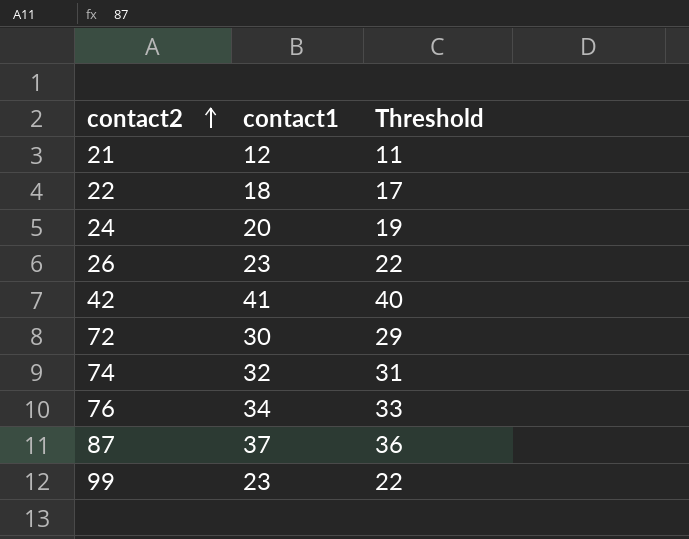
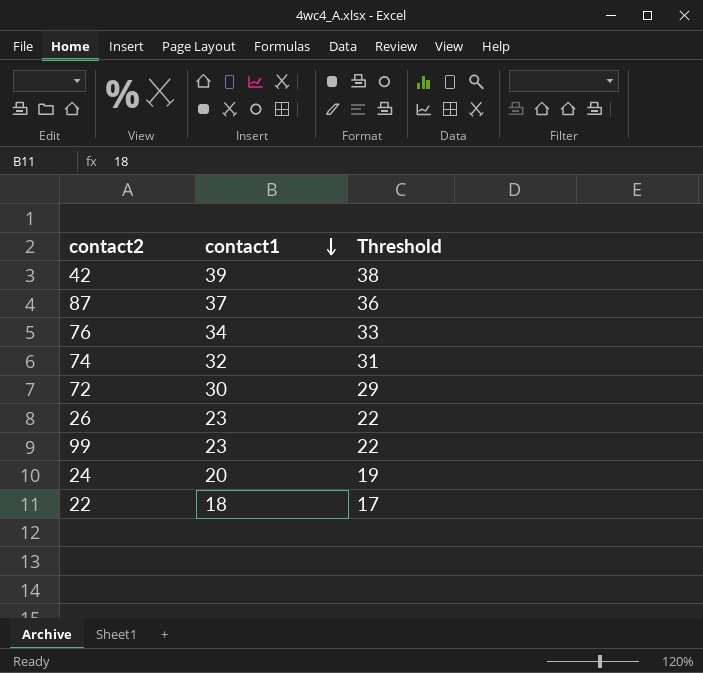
row order: contact2 ascending -> contact1 descending
row 21: 12 | 11 -> none
42 | contact1: 41 -> 39
42 | Threshold: 40 -> 38

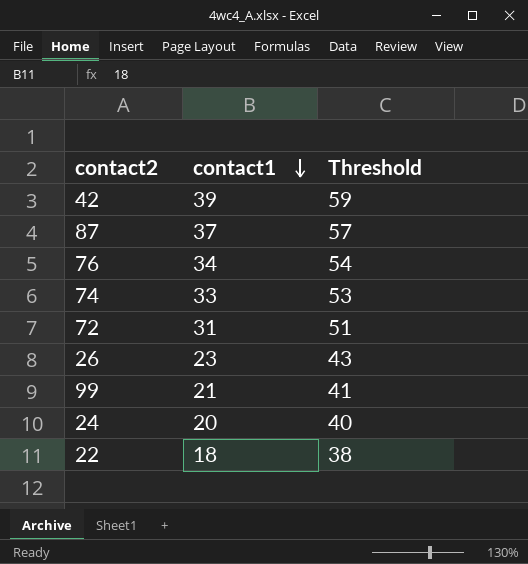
column Threshold | formula: [contact1] - 1 -> [contact1] + 20
74 | contact1: 32 -> 33
72 | contact1: 30 -> 31
99 | contact1: 23 -> 21

